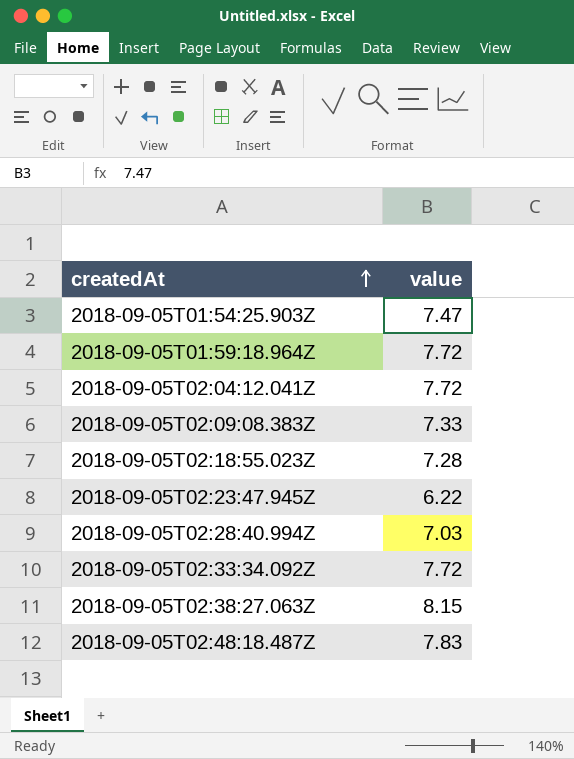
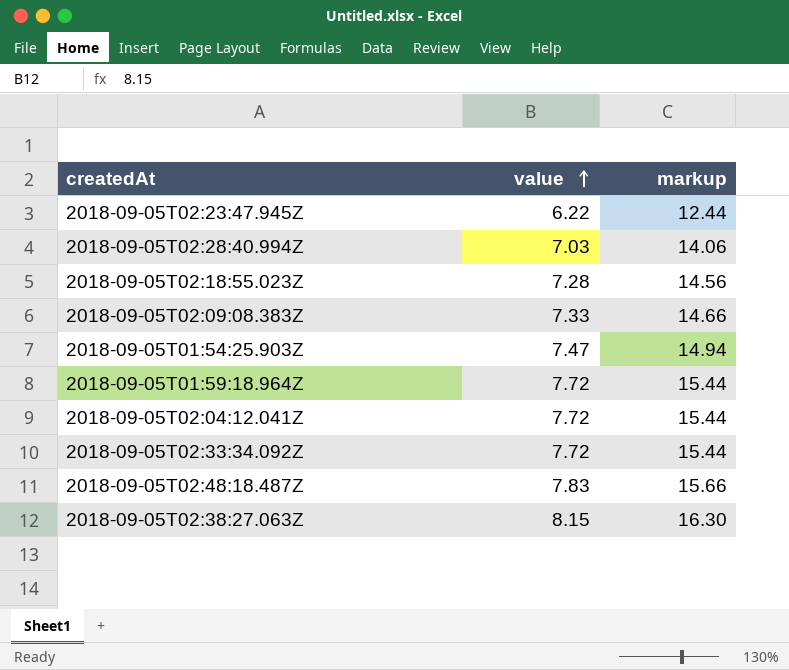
row order: createdAt ascending -> value ascending
column markup | formula: none -> [value] * 2

